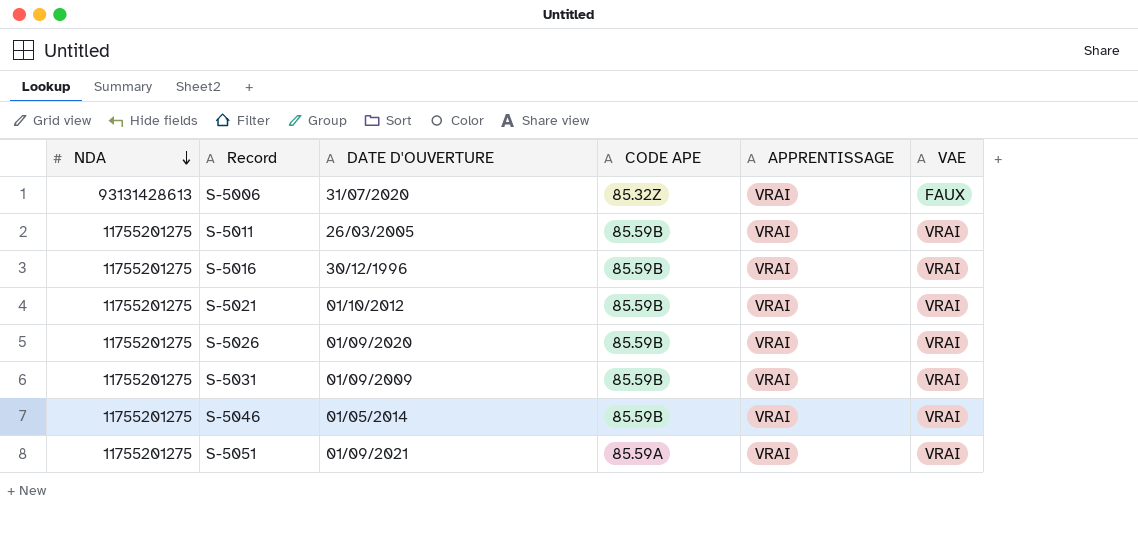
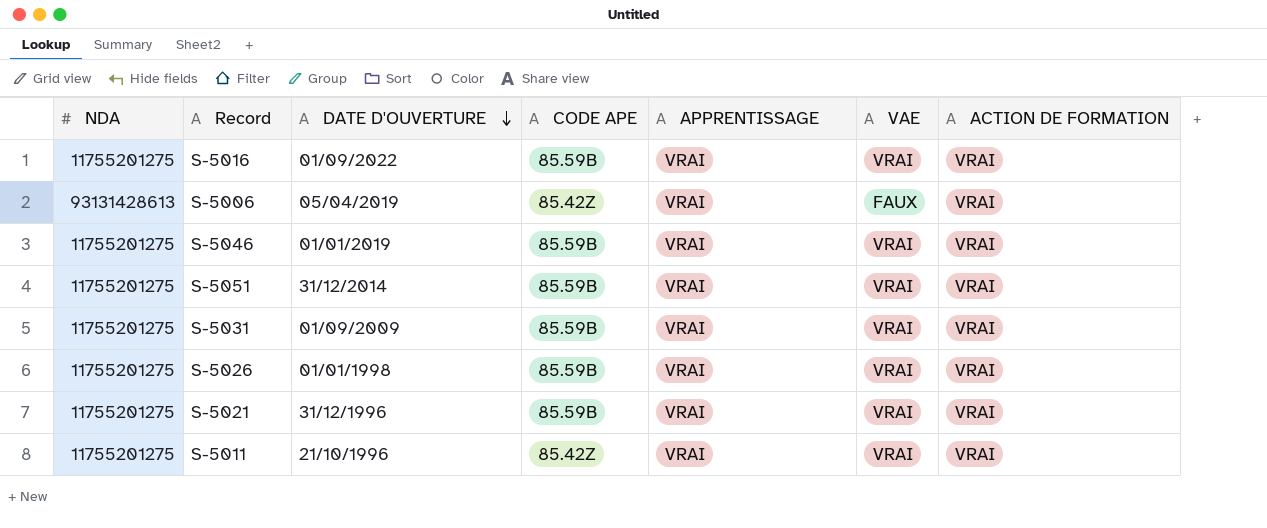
row order: NDA descending -> DATE D'OUVERTURE descending
column ACTION DE FORMATION | position: none -> 7
S-5016 | DATE D'OUVERTURE: 30/12/1996 -> 01/09/2022
S-5006 | DATE D'OUVERTURE: 31/07/2020 -> 05/04/2019
S-5006 | CODE APE: 85.32Z -> 85.42Z
S-5046 | DATE D'OUVERTURE: 01/05/2014 -> 01/01/2019
S-5051 | DATE D'OUVERTURE: 01/09/2021 -> 31/12/2014
S-5051 | CODE APE: 85.59A -> 85.59B
S-5026 | DATE D'OUVERTURE: 01/09/2020 -> 01/01/1998
S-5021 | DATE D'OUVERTURE: 01/10/2012 -> 31/12/1996
S-5011 | DATE D'OUVERTURE: 26/03/2005 -> 21/10/1996
S-5011 | CODE APE: 85.59B -> 85.42Z

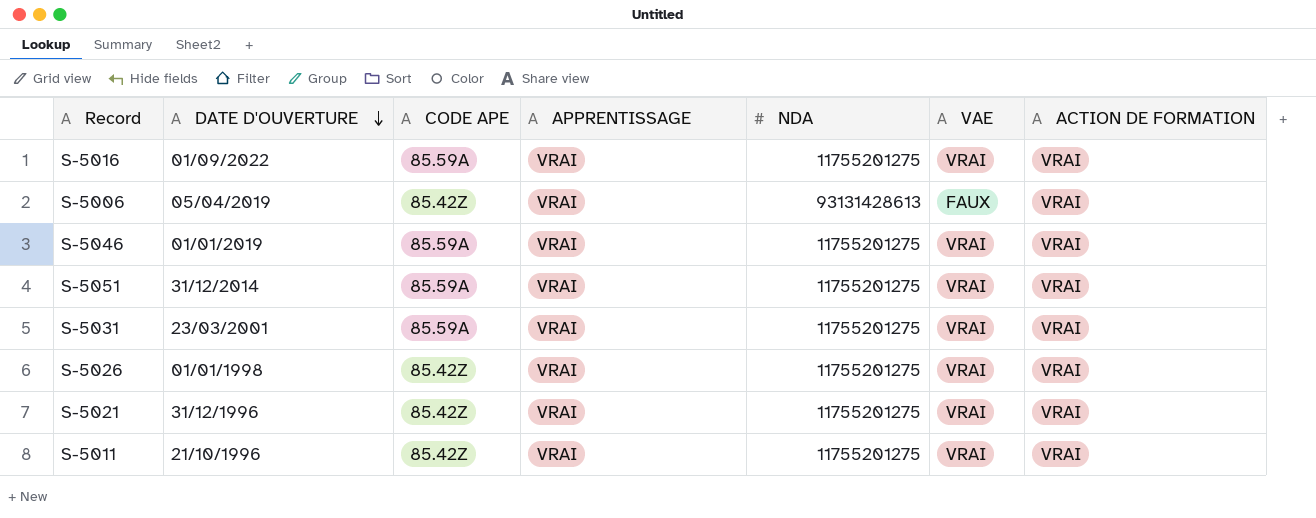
column NDA | position: 1 -> 5
S-5016 | CODE APE: 85.59B -> 85.59A
S-5046 | CODE APE: 85.59B -> 85.59A
S-5051 | CODE APE: 85.59B -> 85.59A
S-5031 | DATE D'OUVERTURE: 01/09/2009 -> 23/03/2001
S-5031 | CODE APE: 85.59B -> 85.59A
S-5026 | CODE APE: 85.59B -> 85.42Z
S-5021 | CODE APE: 85.59B -> 85.42Z

